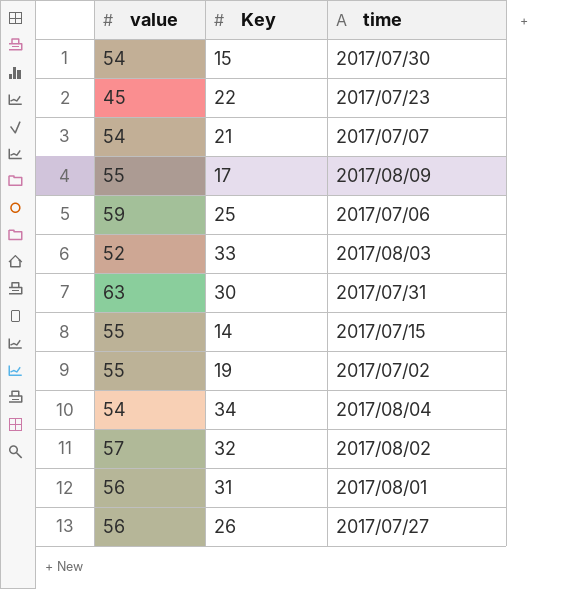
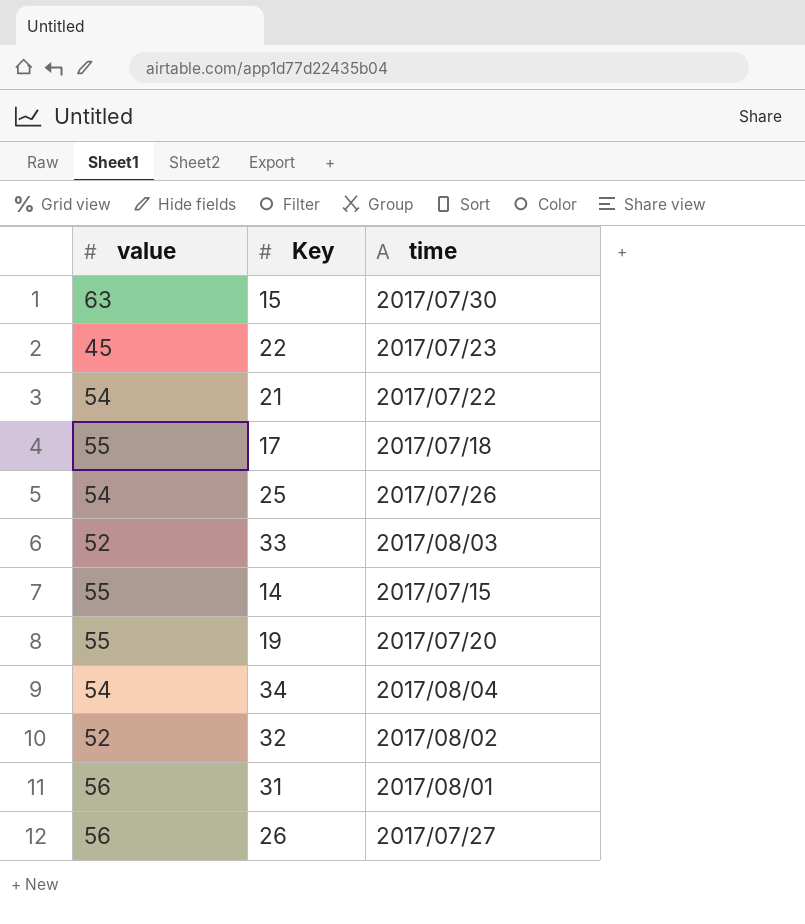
row 30: 63 | 2017/07/31 -> none
15 | value: 54 -> 63
21 | time: 2017/07/07 -> 2017/07/22
17 | time: 2017/08/09 -> 2017/07/18
25 | value: 59 -> 54
25 | time: 2017/07/06 -> 2017/07/26
19 | time: 2017/07/02 -> 2017/07/20
32 | value: 57 -> 52

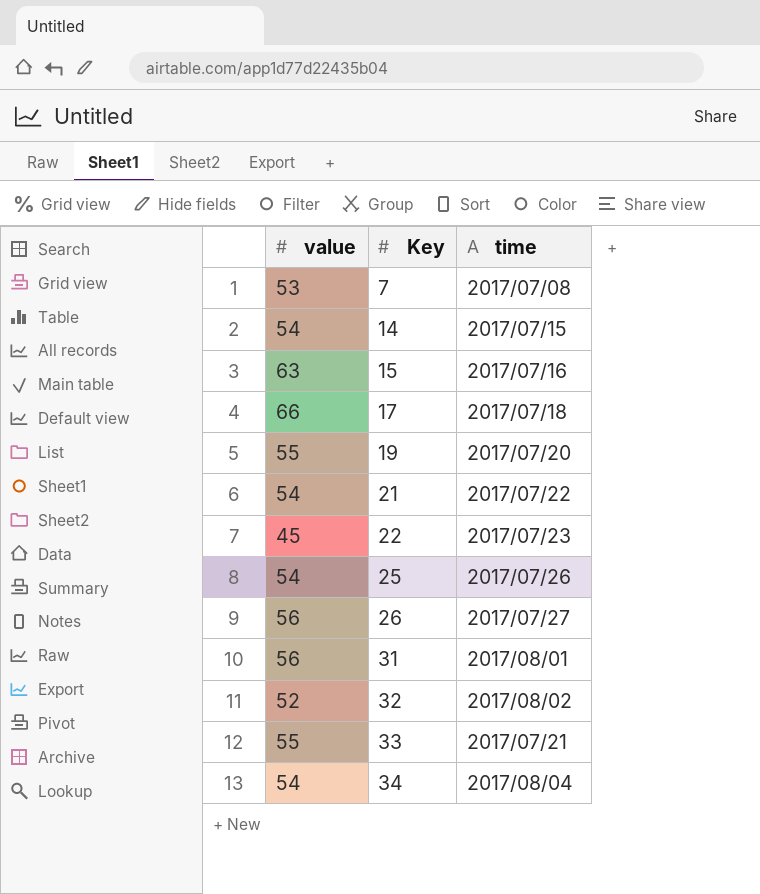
row order: none -> Key ascending
row 7: none -> 53 | 2017/07/08
14 | value: 55 -> 54
15 | time: 2017/07/30 -> 2017/07/16
17 | value: 55 -> 66
33 | value: 52 -> 55
33 | time: 2017/08/03 -> 2017/07/21

